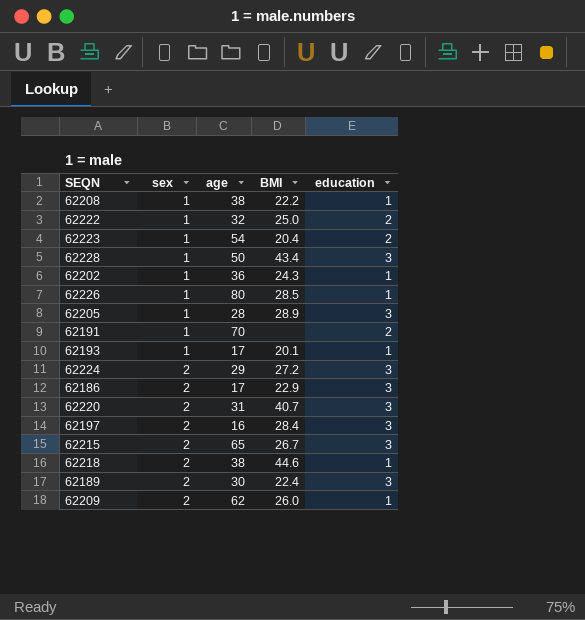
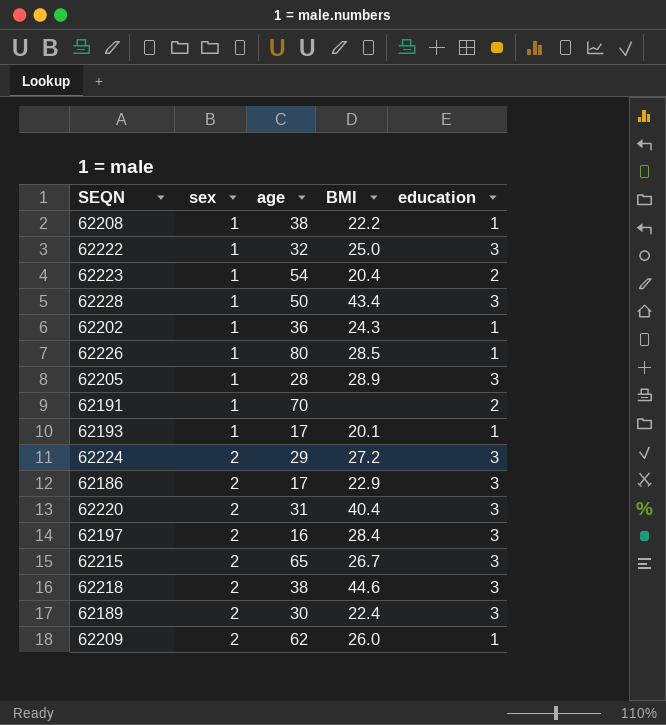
62222 | education: 2 -> 3
62220 | BMI: 40.7 -> 40.4
62218 | education: 1 -> 3

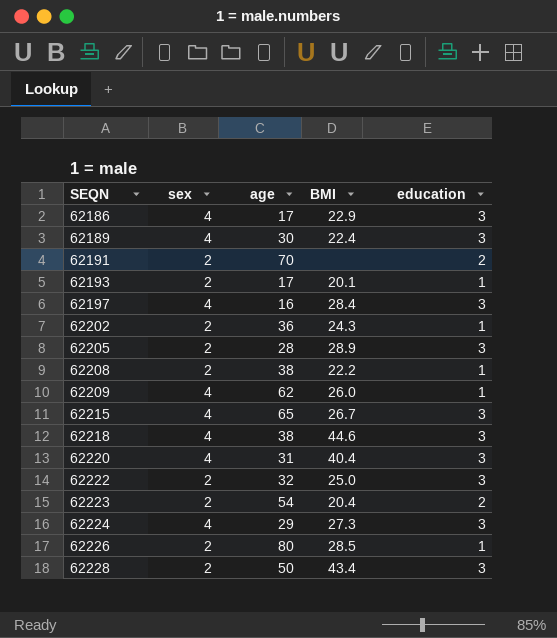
row order: sex ascending -> SEQN ascending
62186 | sex: 2 -> 4
62189 | sex: 2 -> 4
62191 | sex: 1 -> 2
62193 | sex: 1 -> 2
62197 | sex: 2 -> 4
62202 | sex: 1 -> 2
62205 | sex: 1 -> 2
62208 | sex: 1 -> 2
62209 | sex: 2 -> 4
62215 | sex: 2 -> 4
62218 | sex: 2 -> 4
62220 | sex: 2 -> 4
62222 | sex: 1 -> 2
62223 | sex: 1 -> 2
62224 | sex: 2 -> 4
62224 | BMI: 27.2 -> 27.3
62226 | sex: 1 -> 2
62228 | sex: 1 -> 2

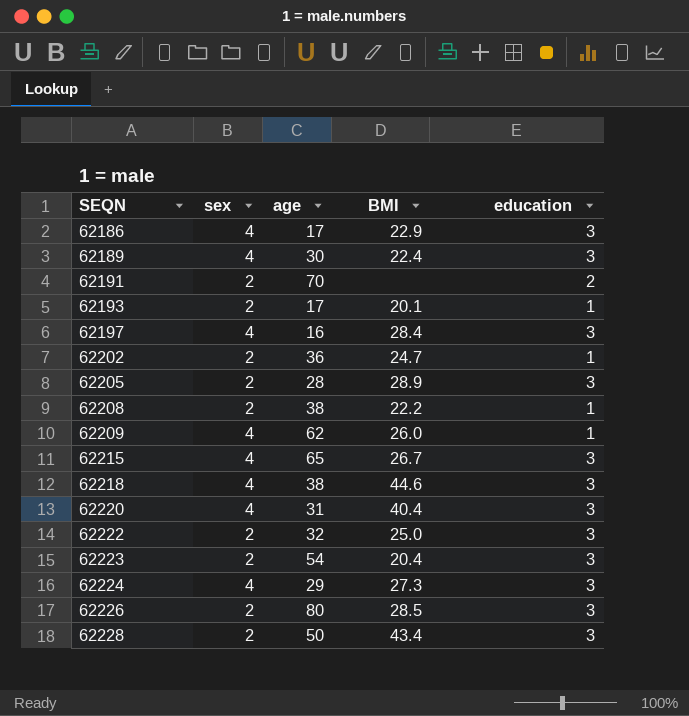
62202 | BMI: 24.3 -> 24.7
62223 | education: 2 -> 3
62226 | education: 1 -> 3

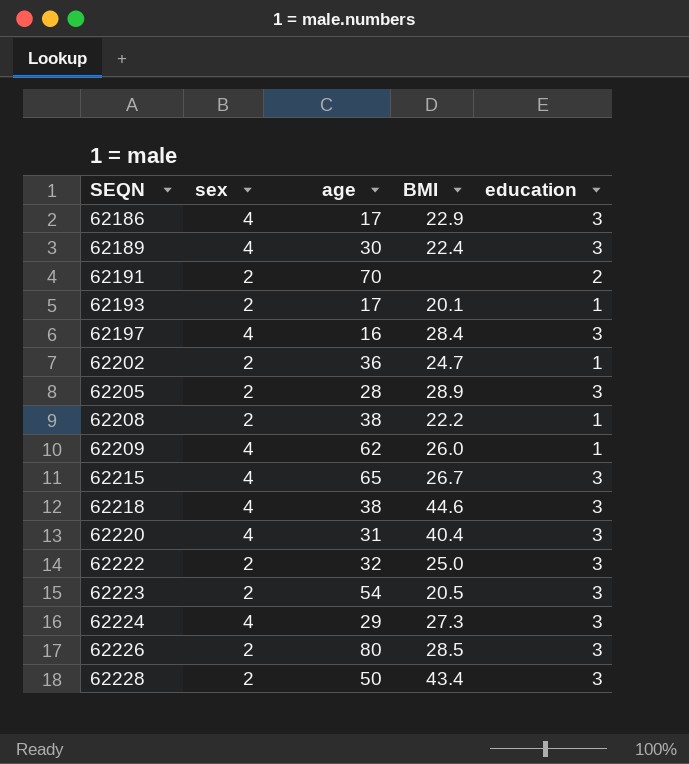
62223 | BMI: 20.4 -> 20.5

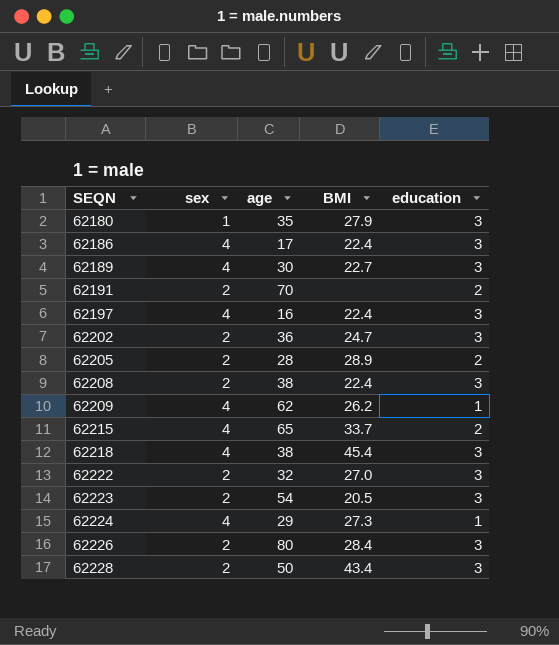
row 62193: 2 | 17 | 20.1 | 1 -> none
row 62220: 4 | 31 | 40.4 | 3 -> none
row 62180: none -> 1 | 35 | 27.9 | 3
62186 | BMI: 22.9 -> 22.4
62189 | BMI: 22.4 -> 22.7
62197 | BMI: 28.4 -> 22.4
62202 | education: 1 -> 3
62205 | education: 3 -> 2
62208 | BMI: 22.2 -> 22.4
62208 | education: 1 -> 3
62209 | BMI: 26.0 -> 26.2
62215 | BMI: 26.7 -> 33.7
62215 | education: 3 -> 2
62218 | BMI: 44.6 -> 45.4
62222 | BMI: 25.0 -> 27.0
62224 | education: 3 -> 1
62226 | BMI: 28.5 -> 28.4

